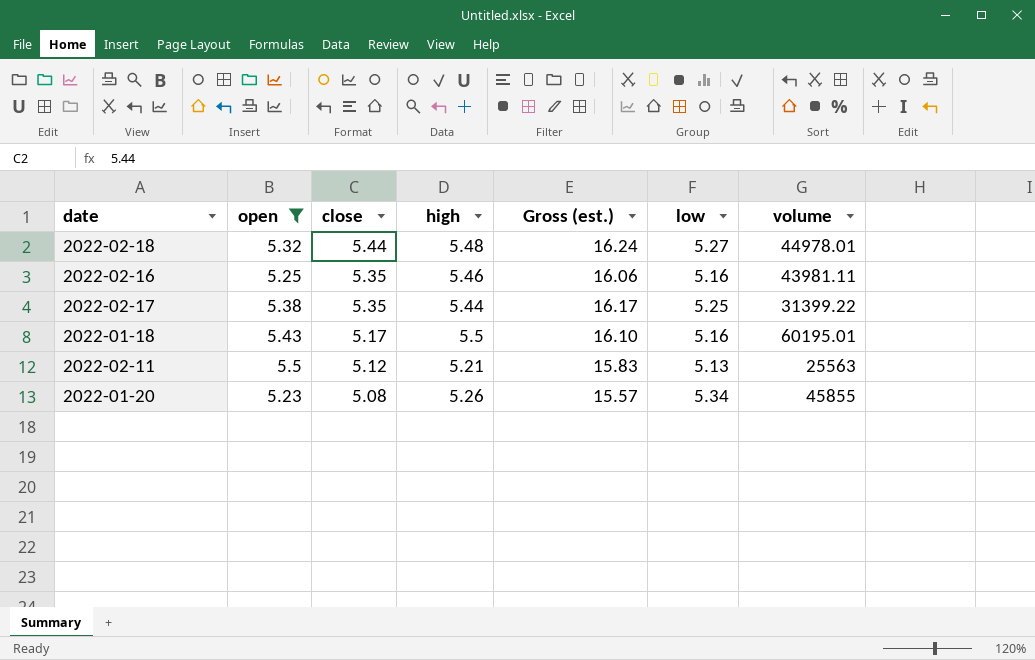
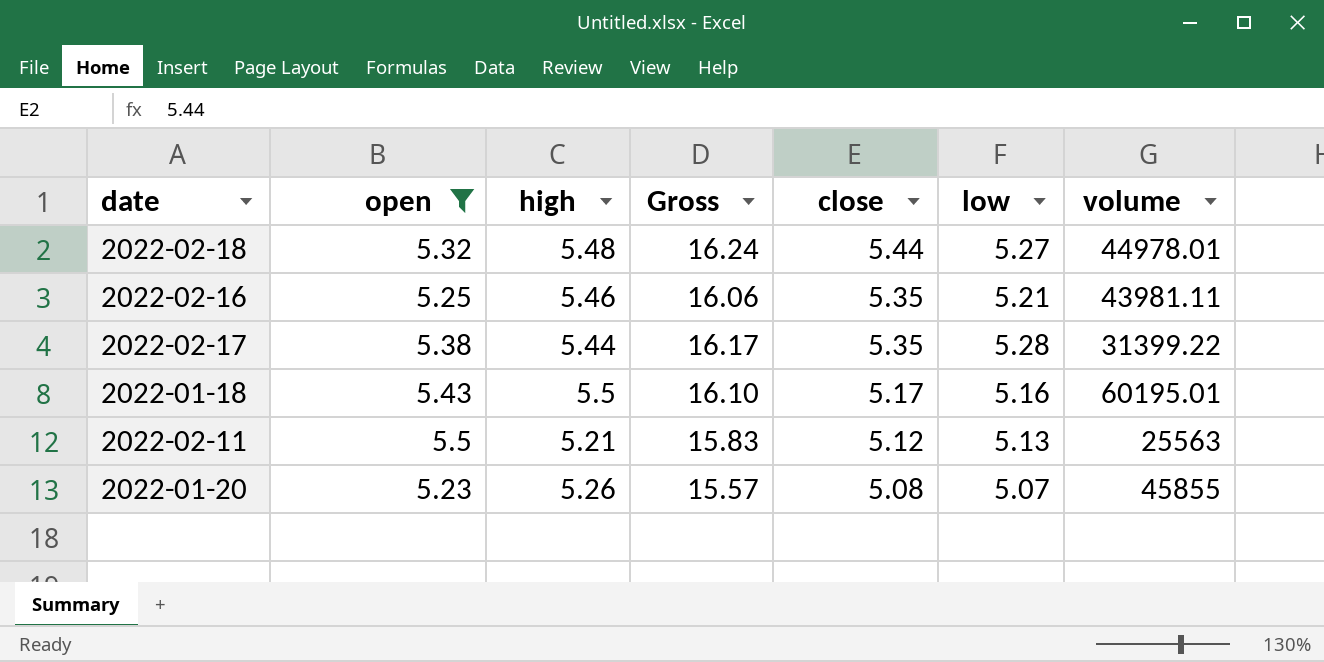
column name: Gross (est.) -> Gross
column close | position: 3 -> 5
2022-02-16 | low: 5.16 -> 5.21
2022-02-17 | low: 5.25 -> 5.28
2022-01-20 | low: 5.34 -> 5.07

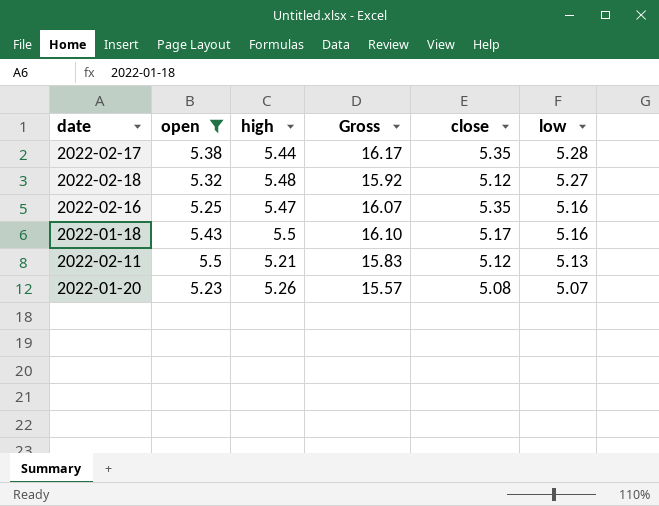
row order: close descending -> low descending
column volume | position: 7 -> none
2022-02-18 | Gross: 16.24 -> 15.92
2022-02-18 | close: 5.44 -> 5.12
2022-02-16 | high: 5.46 -> 5.47
2022-02-16 | Gross: 16.06 -> 16.07
2022-02-16 | low: 5.21 -> 5.16

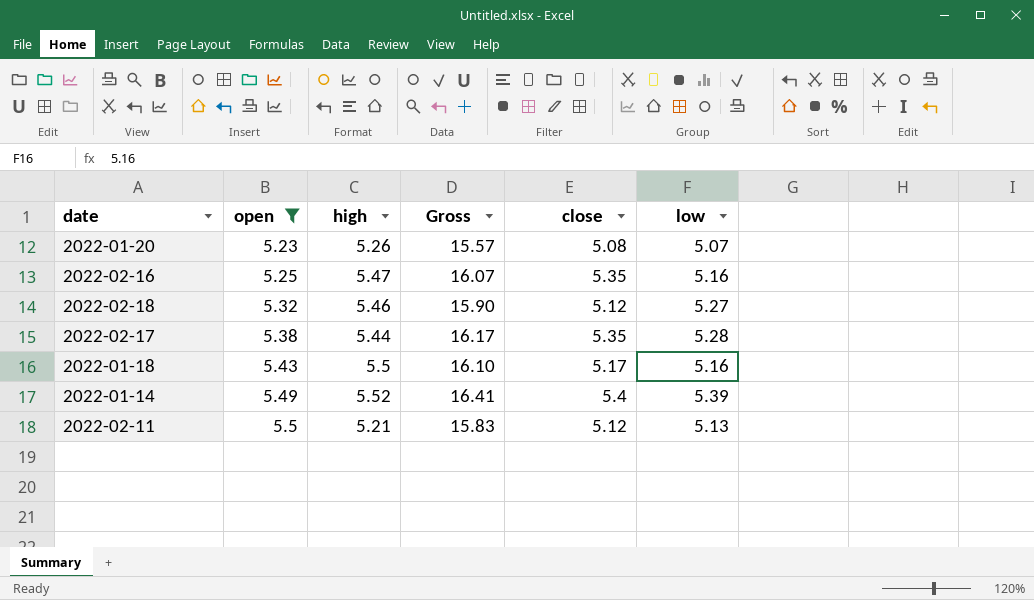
row order: low descending -> open ascending
2022-02-18 | high: 5.48 -> 5.46
2022-02-18 | Gross: 15.92 -> 15.90
row 2022-01-14: none -> 5.49 | 5.52 | 16.41 | 5.4 | 5.39

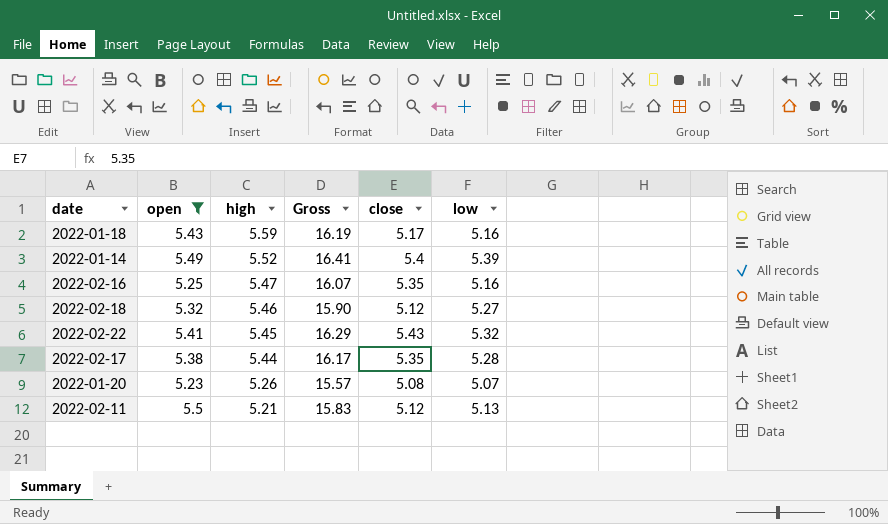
row order: open ascending -> high descending
2022-01-18 | high: 5.5 -> 5.59
2022-01-18 | Gross: 16.10 -> 16.19
row 2022-02-22: none -> 5.41 | 5.45 | 16.29 | 5.43 | 5.32

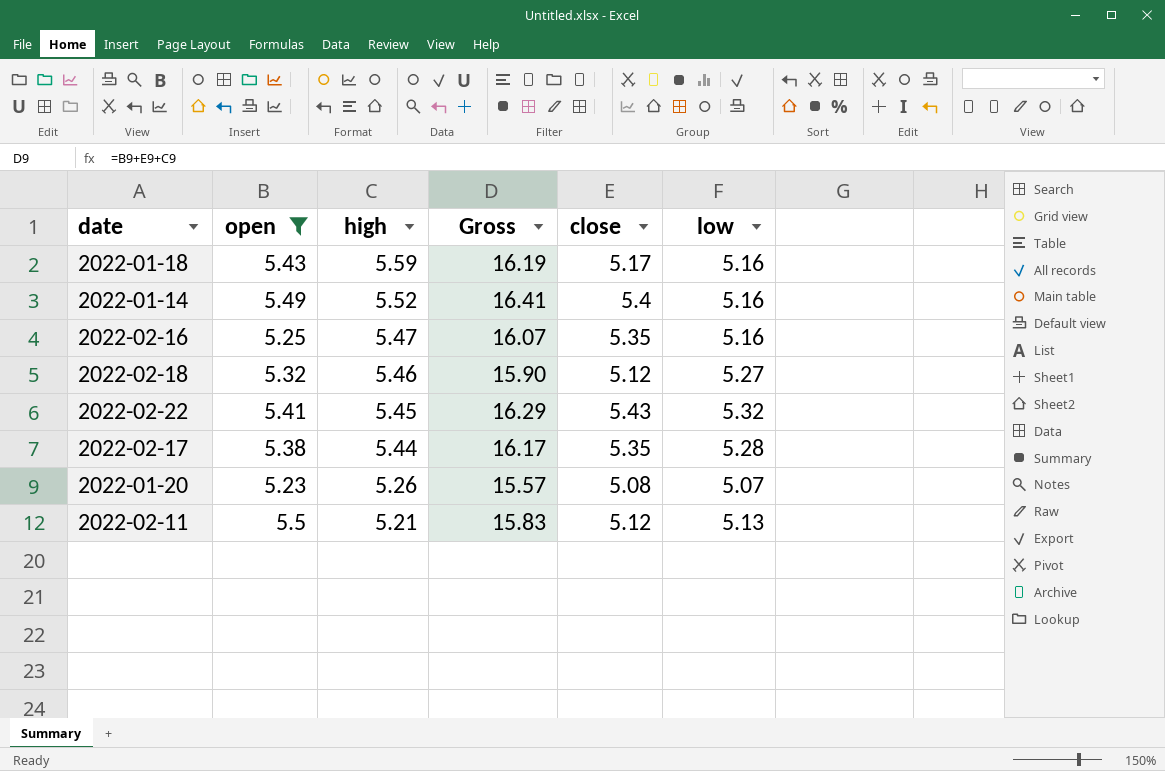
2022-01-14 | low: 5.39 -> 5.16

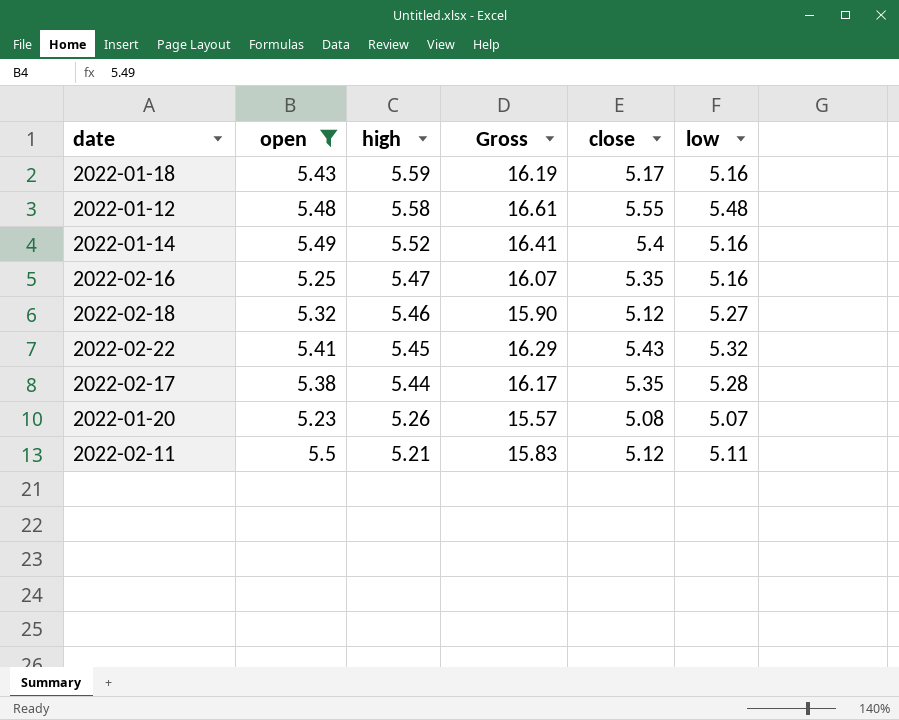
row 2022-01-12: none -> 5.48 | 5.58 | 16.61 | 5.55 | 5.48
2022-02-11 | low: 5.13 -> 5.11

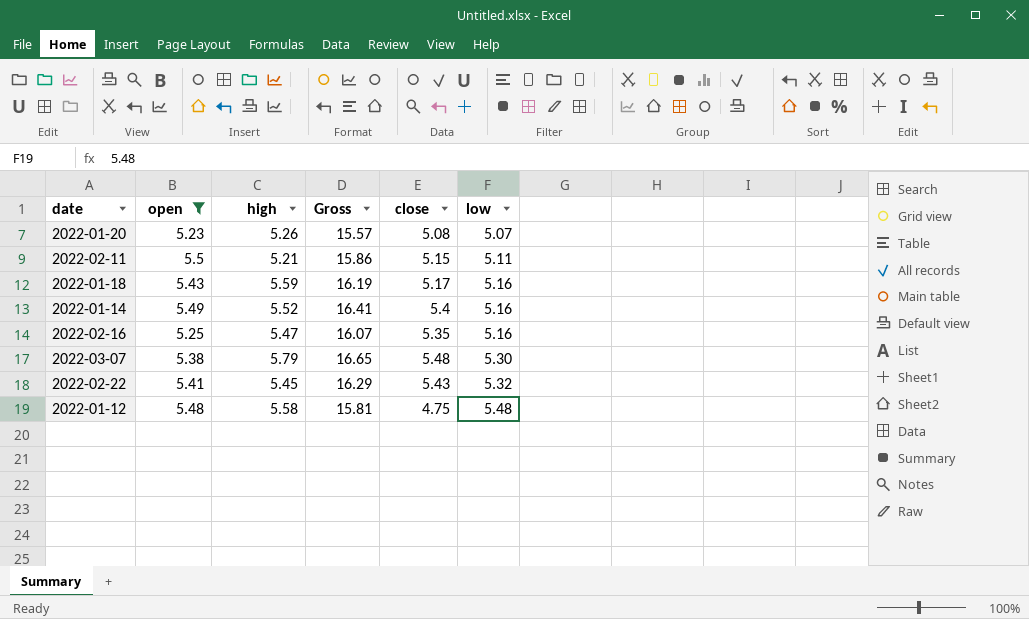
row order: high descending -> low ascending
row 2022-02-18: 5.32 | 5.46 | 15.90 | 5.12 | 5.27 -> none
row 2022-02-17: 5.38 | 5.44 | 16.17 | 5.35 | 5.28 -> none
2022-02-11 | Gross: 15.83 -> 15.86
2022-02-11 | close: 5.12 -> 5.15
row 2022-03-07: none -> 5.38 | 5.79 | 16.65 | 5.48 | 5.30
2022-01-12 | Gross: 16.61 -> 15.81
2022-01-12 | close: 5.55 -> 4.75

